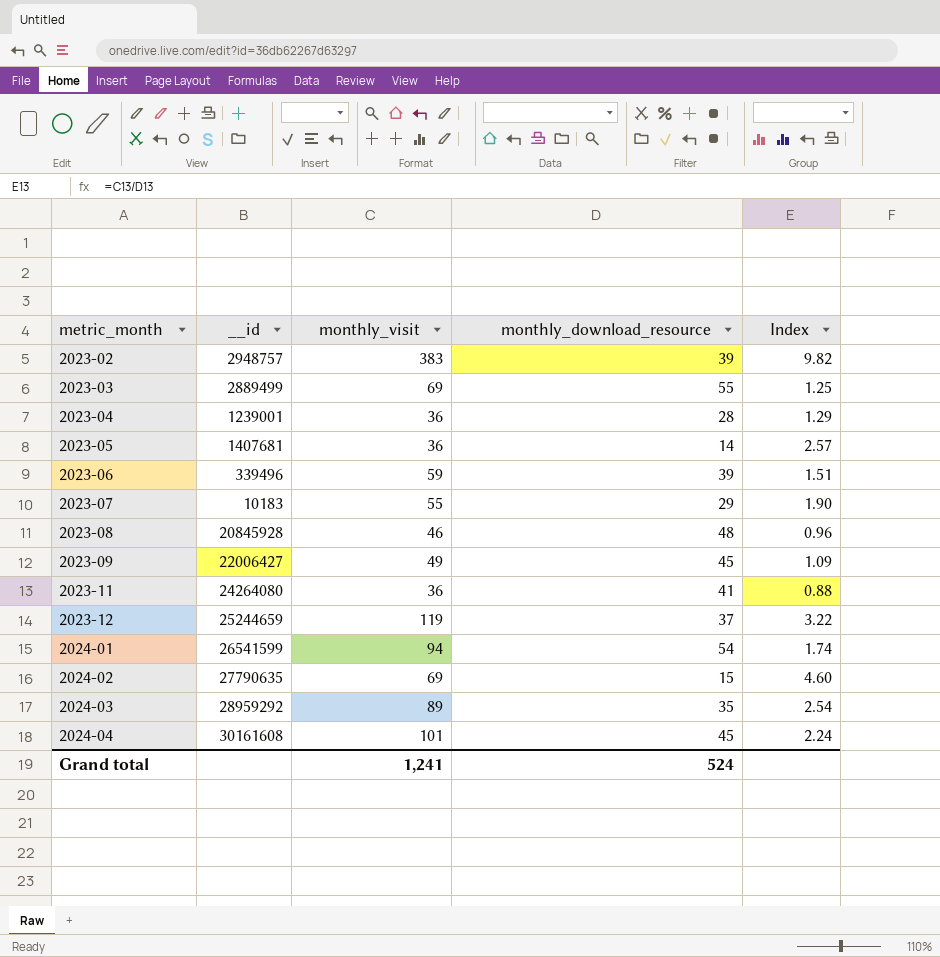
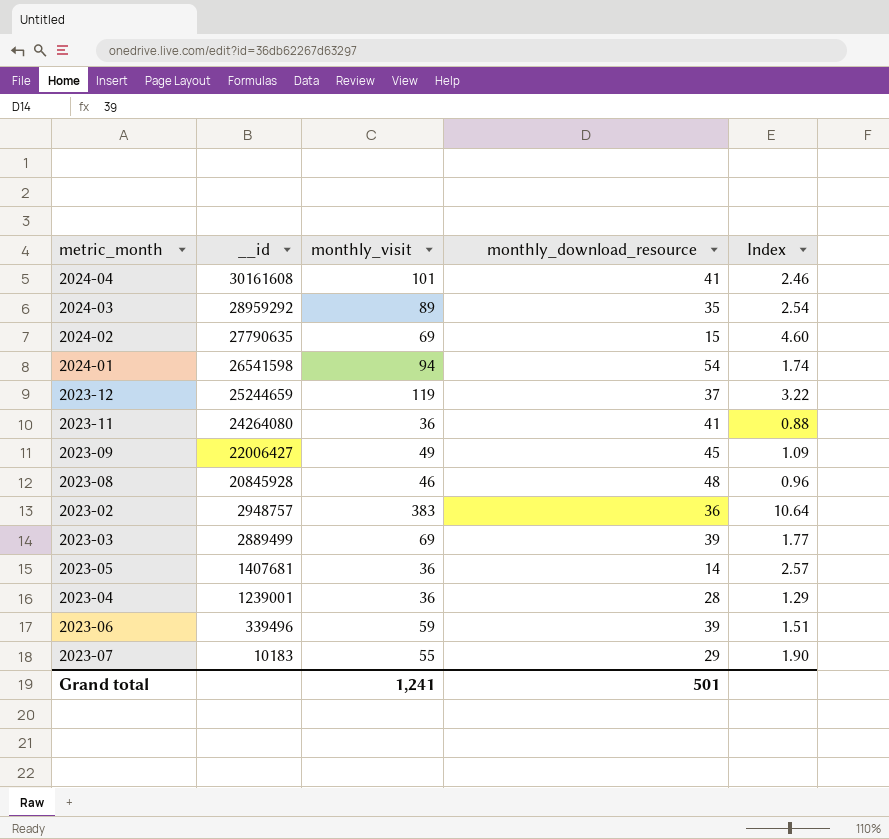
row order: metric_month ascending -> __id descending
2024-04 | monthly_download_resource: 45 -> 41
2024-04 | Index: 2.24 -> 2.46
2024-01 | __id: 26541599 -> 26541598
2023-02 | monthly_download_resource: 39 -> 36
2023-02 | Index: 9.82 -> 10.64
2023-03 | monthly_download_resource: 55 -> 39
2023-03 | Index: 1.25 -> 1.77
Grand total | monthly_download_resource: 524 -> 501

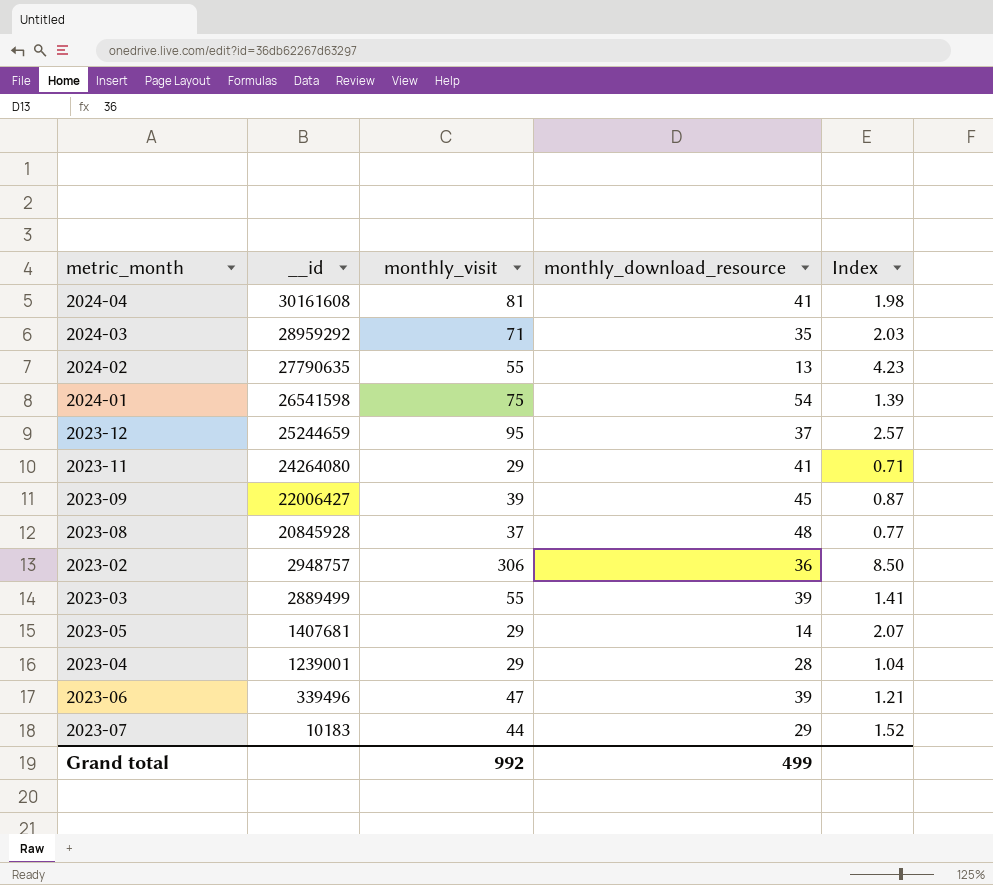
2024-04 | monthly_visit: 101 -> 81
2024-04 | Index: 2.46 -> 1.98
2024-03 | monthly_visit: 89 -> 71
2024-03 | Index: 2.54 -> 2.03
2024-02 | monthly_visit: 69 -> 55
2024-02 | monthly_download_resource: 15 -> 13
2024-02 | Index: 4.60 -> 4.23
2024-01 | monthly_visit: 94 -> 75
2024-01 | Index: 1.74 -> 1.39
2023-12 | monthly_visit: 119 -> 95
2023-12 | Index: 3.22 -> 2.57
2023-11 | monthly_visit: 36 -> 29
2023-11 | Index: 0.88 -> 0.71
2023-09 | monthly_visit: 49 -> 39
2023-09 | Index: 1.09 -> 0.87
2023-08 | monthly_visit: 46 -> 37
2023-08 | Index: 0.96 -> 0.77
2023-02 | monthly_visit: 383 -> 306
2023-02 | Index: 10.64 -> 8.50
2023-03 | monthly_visit: 69 -> 55
2023-03 | Index: 1.77 -> 1.41
2023-05 | monthly_visit: 36 -> 29
2023-05 | Index: 2.57 -> 2.07
2023-04 | monthly_visit: 36 -> 29
2023-04 | Index: 1.29 -> 1.04
2023-06 | monthly_visit: 59 -> 47
2023-06 | Index: 1.51 -> 1.21
2023-07 | monthly_visit: 55 -> 44
2023-07 | Index: 1.90 -> 1.52
Grand total | monthly_visit: 1,241 -> 992
Grand total | monthly_download_resource: 501 -> 499

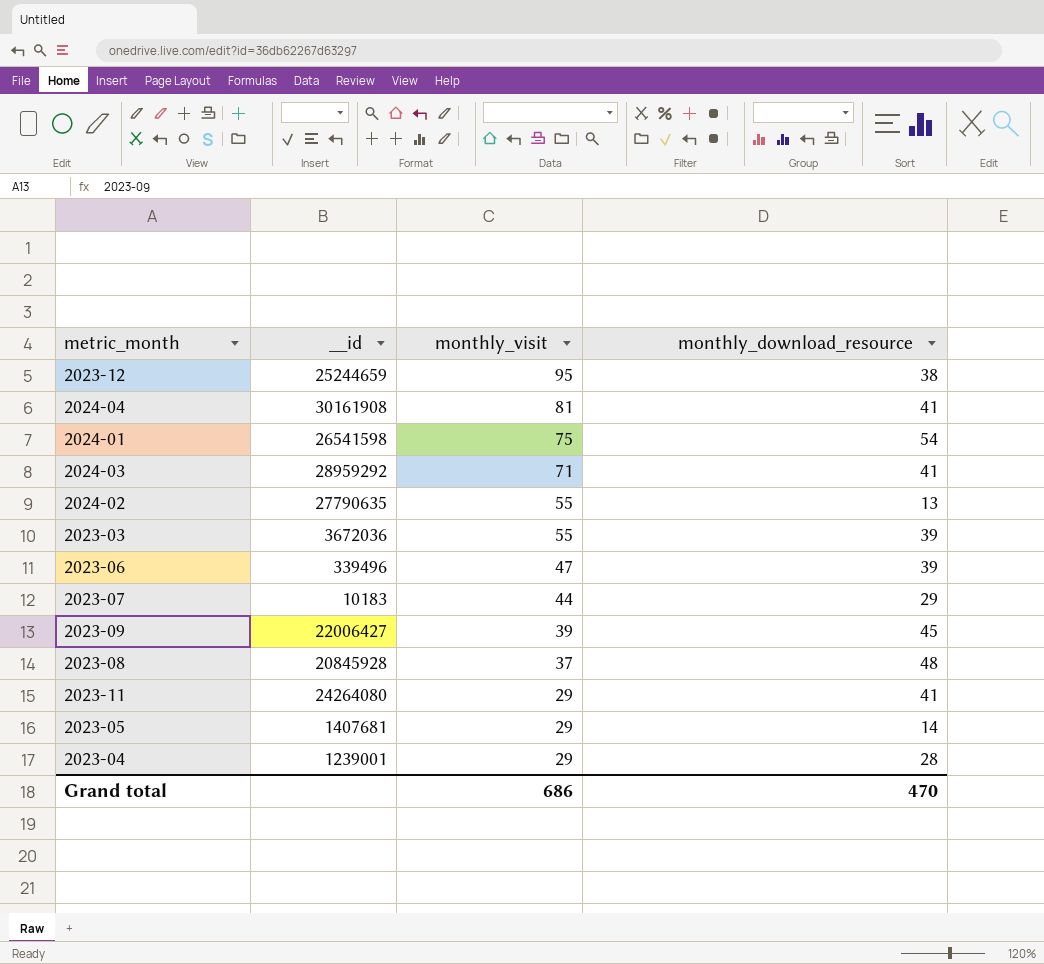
row order: __id descending -> monthly_visit descending
column Index | formula: [monthly_visit] / [monthly_download_resource] -> none
row 2023-02: 2948757 | 306 | 36 | 8.50 -> none
2023-12 | monthly_download_resource: 37 -> 38
2024-04 | __id: 30161608 -> 30161908
2024-03 | monthly_download_resource: 35 -> 41
2023-03 | __id: 2889499 -> 3672036
Grand total | monthly_visit: 992 -> 686
Grand total | monthly_download_resource: 499 -> 470

